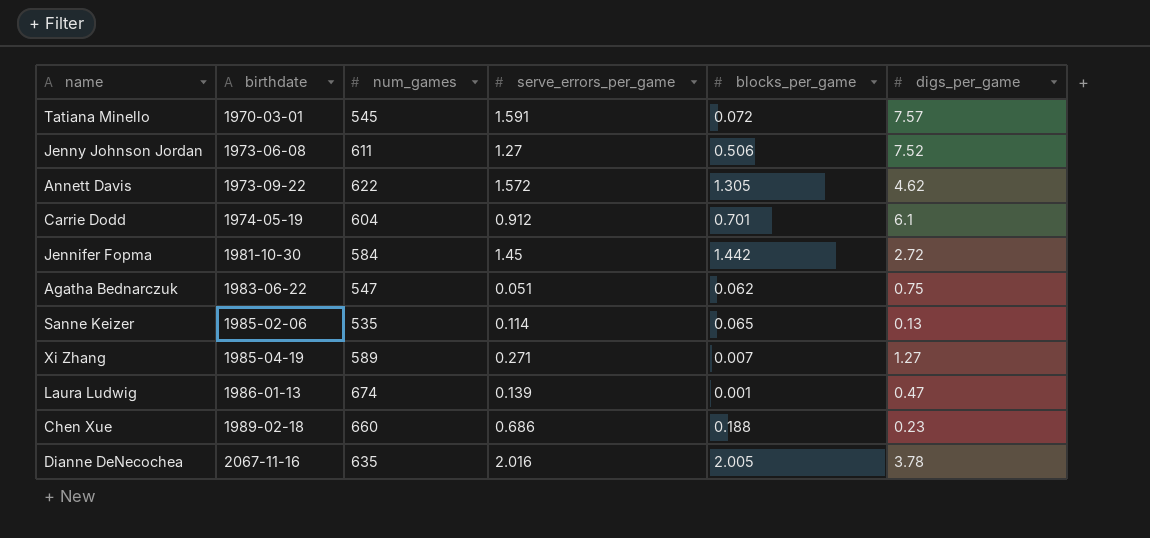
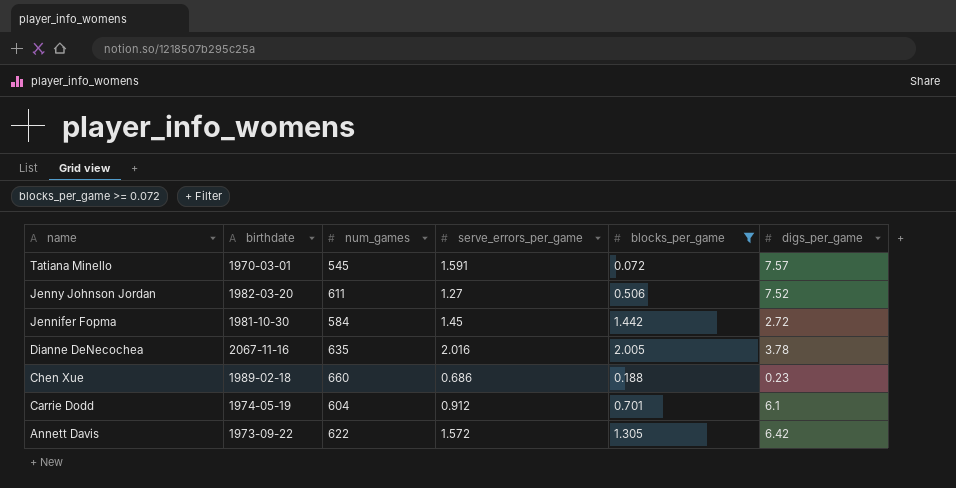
filter: none -> blocks_per_game >= 0.072
row order: birthdate ascending -> name descending
Jenny Johnson Jordan | birthdate: 1973-06-08 -> 1982-03-20
Annett Davis | digs_per_game: 4.62 -> 6.42

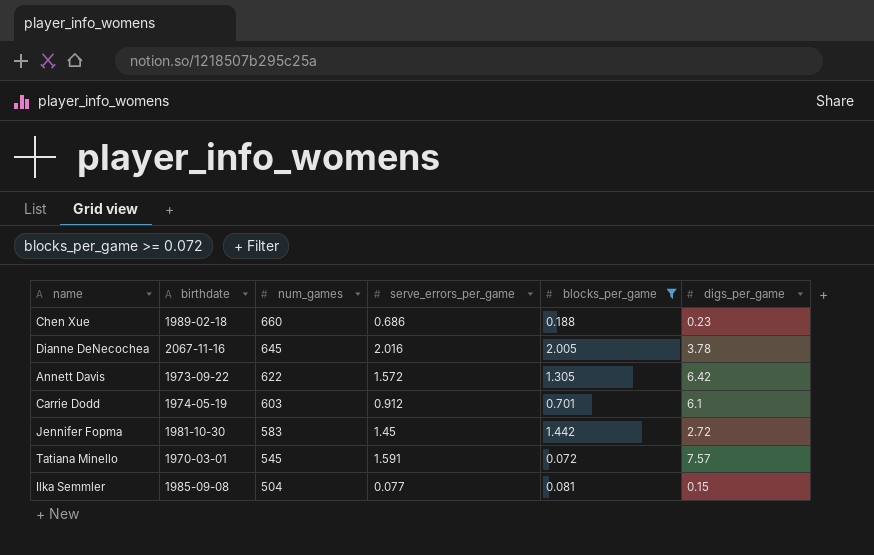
row order: name descending -> num_games descending
row Jenny Johnson Jordan: 1982-03-20 | 611 | 1.27 | 0.506 | 7.52 -> none
Dianne DeNecochea | num_games: 635 -> 645
Carrie Dodd | num_games: 604 -> 603
Jennifer Fopma | num_games: 584 -> 583
row Ilka Semmler: none -> 1985-09-08 | 504 | 0.077 | 0.081 | 0.15

